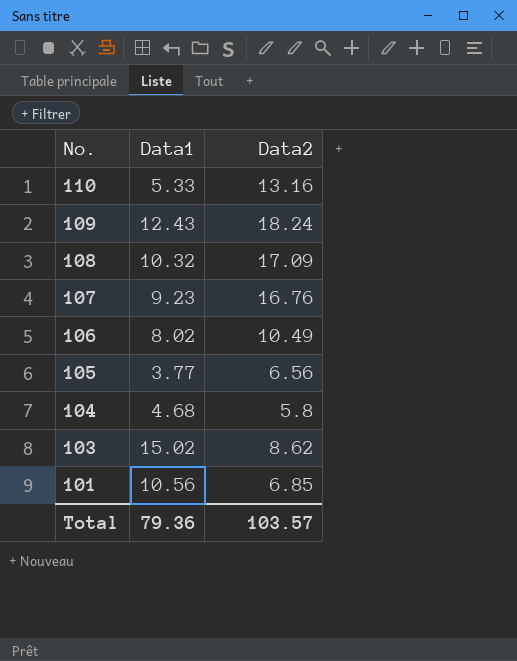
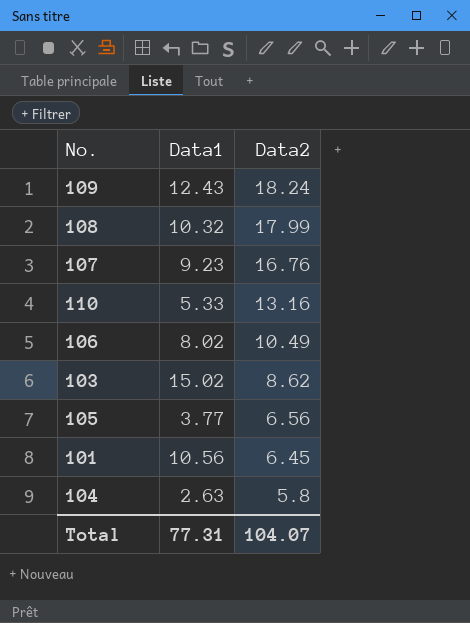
row order: No. descending -> Data2 descending
108 | Data2: 17.09 -> 17.99
101 | Data2: 6.85 -> 6.45
104 | Data1: 4.68 -> 2.63
Total | Data1: 79.36 -> 77.31
Total | Data2: 103.57 -> 104.07

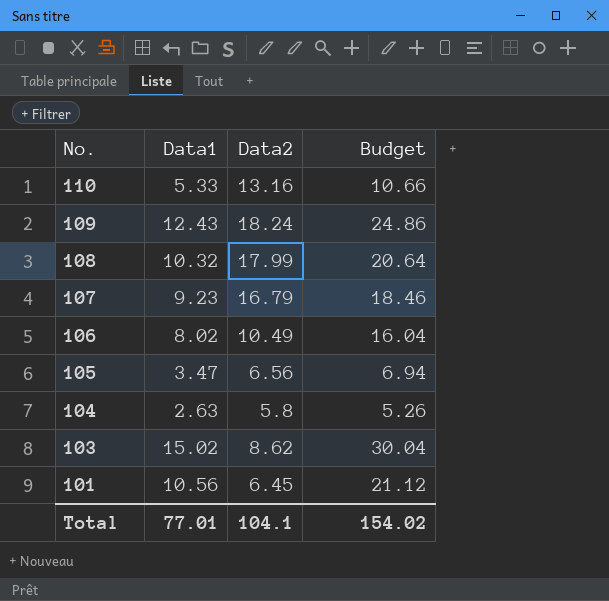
row order: Data2 descending -> No. descending
column Budget | formula: none -> [Data1] * 2
107 | Data2: 16.76 -> 16.79
105 | Data1: 3.77 -> 3.47
Total | Data1: 77.31 -> 77.01
Total | Data2: 104.07 -> 104.1

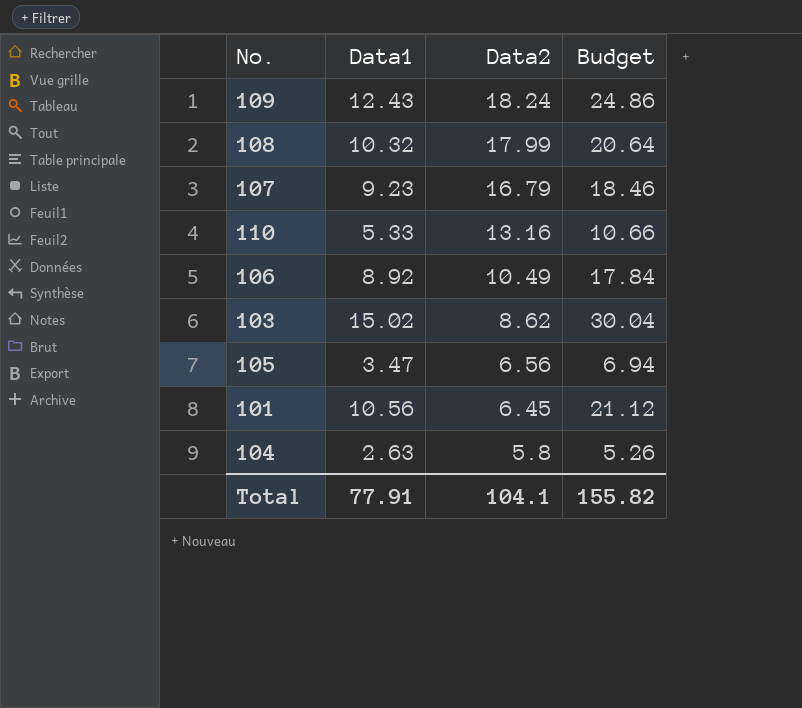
row order: No. descending -> Data2 descending
106 | Data1: 8.02 -> 8.92
106 | Budget: 16.04 -> 17.84
Total | Data1: 77.01 -> 77.91
Total | Budget: 154.02 -> 155.82

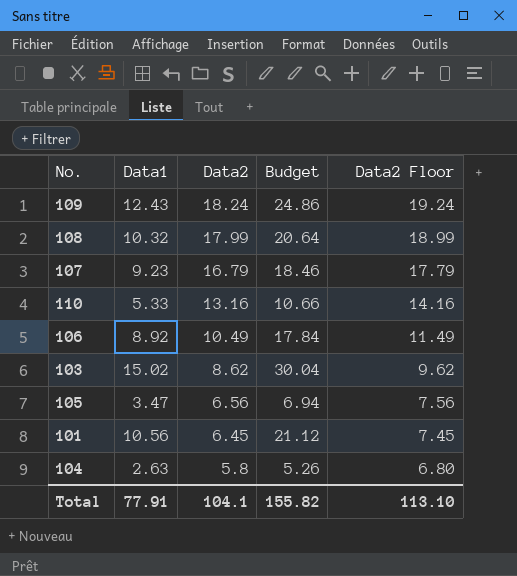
column Data2 Floor | formula: none -> [Data2] + 1

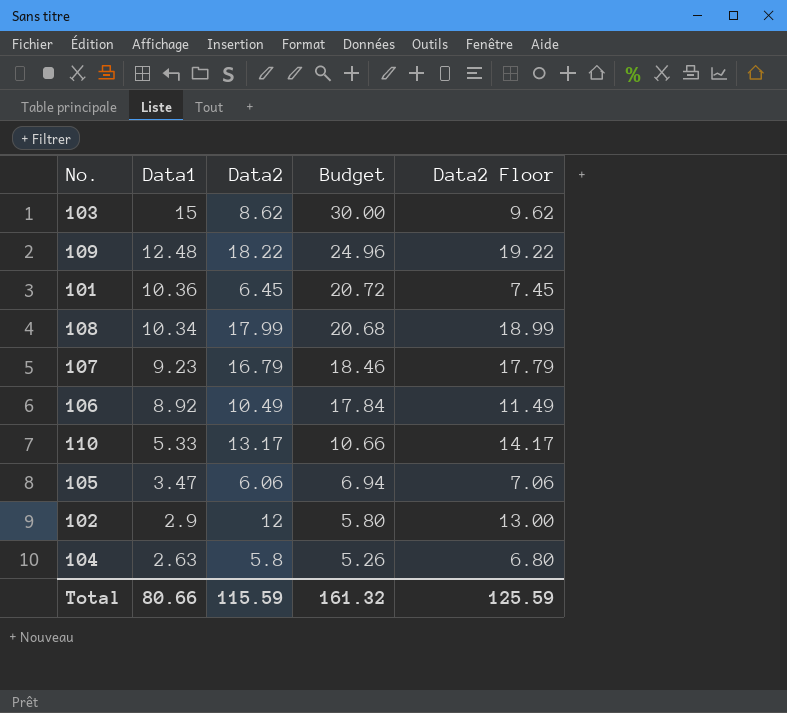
row order: Data2 descending -> Data1 descending
103 | Data1: 15.02 -> 15
103 | Budget: 30.04 -> 30.00
109 | Data1: 12.43 -> 12.48
109 | Data2: 18.24 -> 18.22
109 | Budget: 24.86 -> 24.96
109 | Data2 Floor: 19.24 -> 19.22
101 | Data1: 10.56 -> 10.36
101 | Budget: 21.12 -> 20.72
108 | Data1: 10.32 -> 10.34
108 | Budget: 20.64 -> 20.68
110 | Data2: 13.16 -> 13.17
110 | Data2 Floor: 14.16 -> 14.17
105 | Data2: 6.56 -> 6.06
105 | Data2 Floor: 7.56 -> 7.06
row 102: none -> 2.9 | 12 | 5.80 | 13.00
Total | Data1: 77.91 -> 80.66
Total | Data2: 104.1 -> 115.59
Total | Budget: 155.82 -> 161.32
Total | Data2 Floor: 113.10 -> 125.59

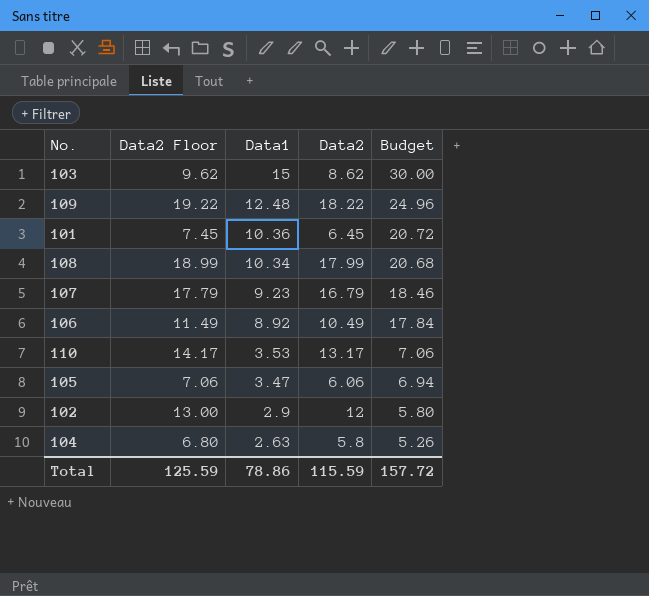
column Data2 Floor | position: 5 -> 2
110 | Data1: 5.33 -> 3.53
110 | Budget: 10.66 -> 7.06
Total | Data1: 80.66 -> 78.86
Total | Budget: 161.32 -> 157.72

